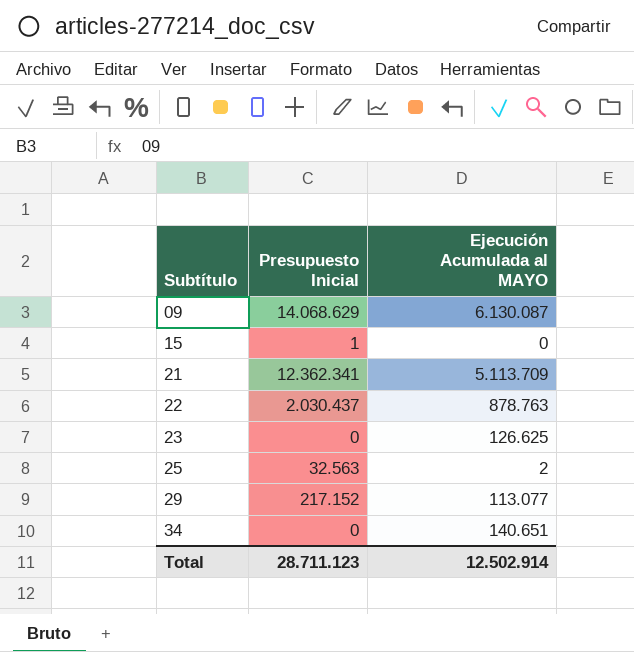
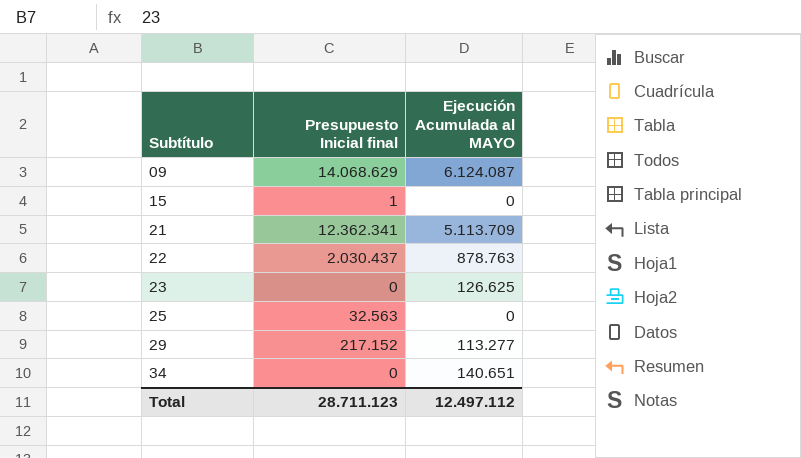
column name: Presupuesto Inicial -> Presupuesto Inicial final
09 | Ejecución Acumulada al MAYO: 6.130.087 -> 6.124.087
25 | Ejecución Acumulada al MAYO: 2 -> 0
29 | Ejecución Acumulada al MAYO: 113.077 -> 113.277
Total | Ejecución Acumulada al MAYO: 12.502.914 -> 12.497.112

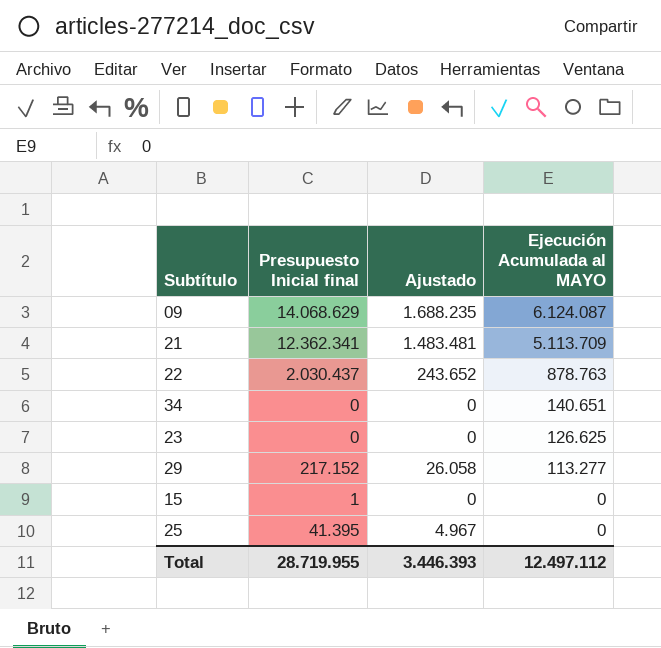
row order: Subtítulo ascending -> Ejecución Acumulada al MAYO descending
column Ajustado | formula: none -> [Presupuesto Inicial final] * 0,12
25 | Presupuesto Inicial final: 32.563 -> 41.395
Total | Presupuesto Inicial final: 28.711.123 -> 28.719.955

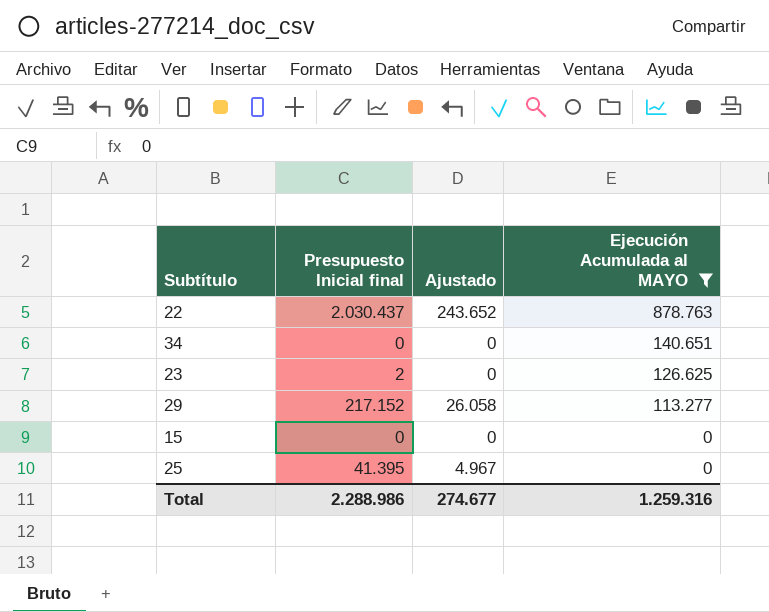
filter: none -> Ejecución Acumulada al MAYO <= 878.763
23 | Presupuesto Inicial final: 0 -> 2
15 | Presupuesto Inicial final: 1 -> 0
Total | Presupuesto Inicial final: 28.719.955 -> 2.288.986
Total | Ajustado: 3.446.393 -> 274.677
Total | Ejecución Acumulada al MAYO: 12.497.112 -> 1.259.316

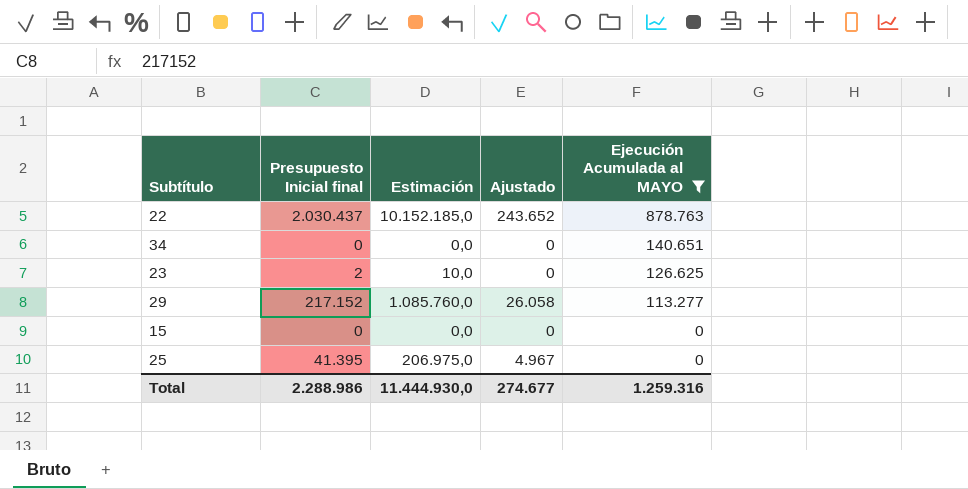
column Estimación | formula: none -> [Presupuesto Inicial final] * 5

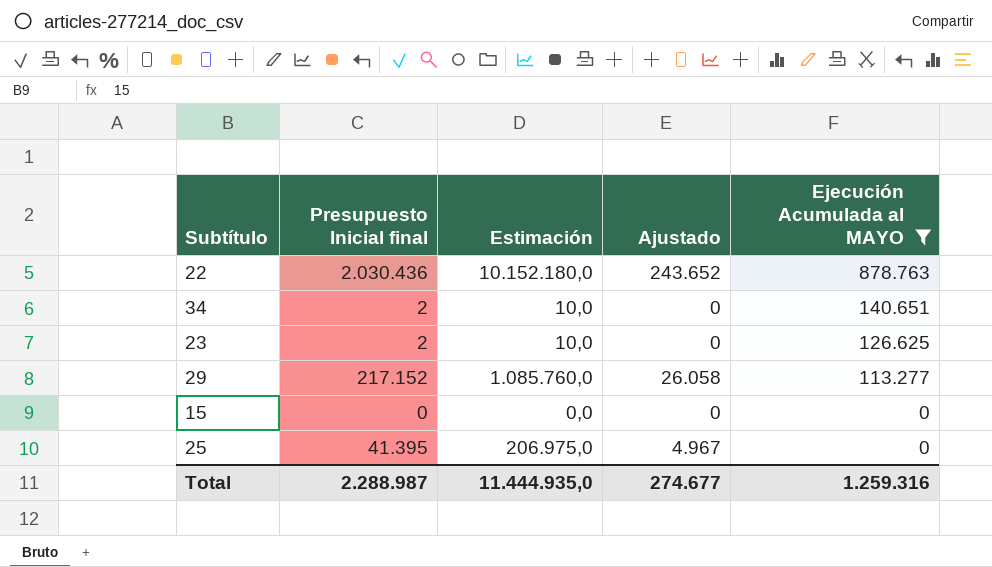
22 | Presupuesto Inicial final: 2.030.437 -> 2.030.436
22 | Estimación: 10.152.185,0 -> 10.152.180,0
34 | Presupuesto Inicial final: 0 -> 2
34 | Estimación: 0,0 -> 10,0
Total | Presupuesto Inicial final: 2.288.986 -> 2.288.987
Total | Estimación: 11.444.930,0 -> 11.444.935,0

